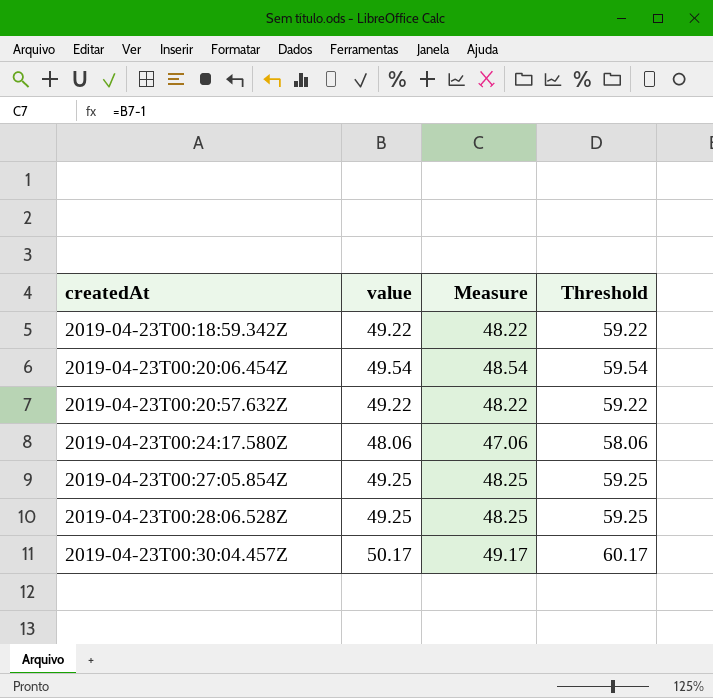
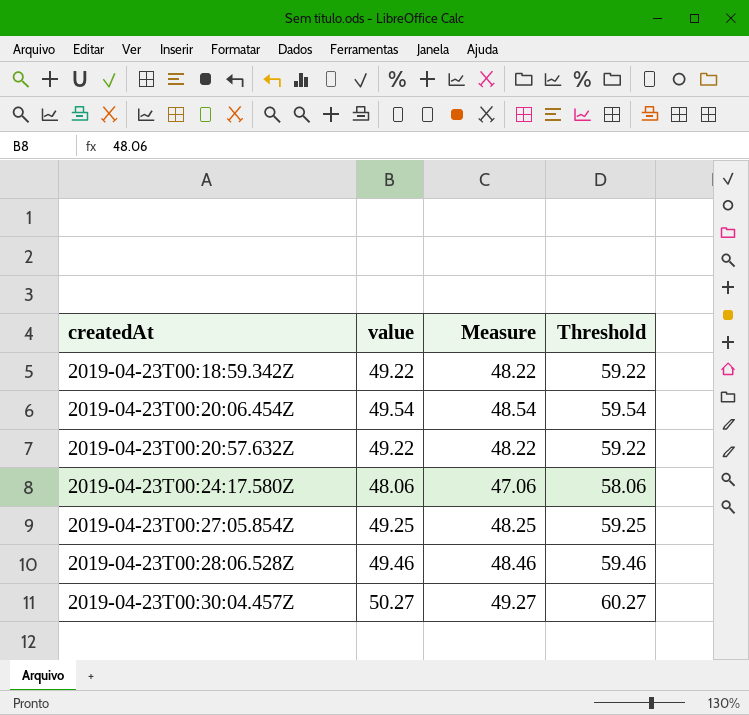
2019-04-23T00:28:06.528Z | value: 49.25 -> 49.46
2019-04-23T00:28:06.528Z | Measure: 48.25 -> 48.46
2019-04-23T00:28:06.528Z | Threshold: 59.25 -> 59.46
2019-04-23T00:30:04.457Z | value: 50.17 -> 50.27
2019-04-23T00:30:04.457Z | Measure: 49.17 -> 49.27
2019-04-23T00:30:04.457Z | Threshold: 60.17 -> 60.27

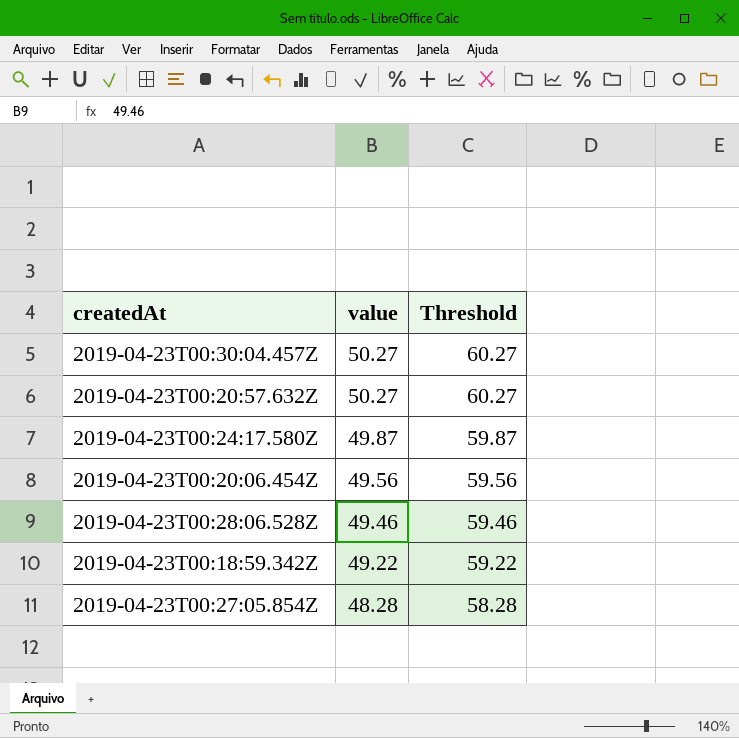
row order: createdAt ascending -> value descending
column Measure | formula: [value] - 1 -> none
2019-04-23T00:20:57.632Z | value: 49.22 -> 50.27
2019-04-23T00:20:57.632Z | Threshold: 59.22 -> 60.27
2019-04-23T00:24:17.580Z | value: 48.06 -> 49.87
2019-04-23T00:24:17.580Z | Threshold: 58.06 -> 59.87
2019-04-23T00:20:06.454Z | value: 49.54 -> 49.56
2019-04-23T00:20:06.454Z | Threshold: 59.54 -> 59.56
2019-04-23T00:27:05.854Z | value: 49.25 -> 48.28
2019-04-23T00:27:05.854Z | Threshold: 59.25 -> 58.28

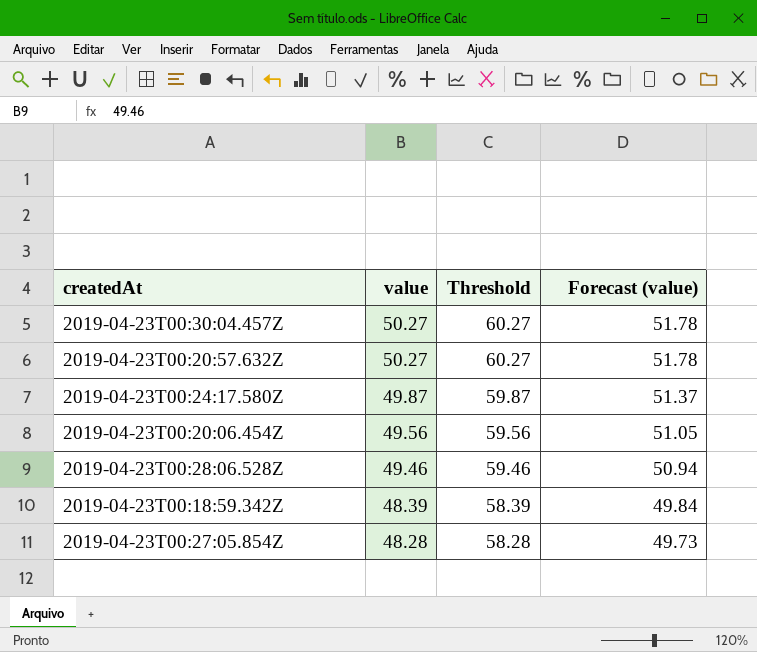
column Forecast (value) | formula: none -> [value] * 1.03
2019-04-23T00:18:59.342Z | value: 49.22 -> 48.39
2019-04-23T00:18:59.342Z | Threshold: 59.22 -> 58.39

